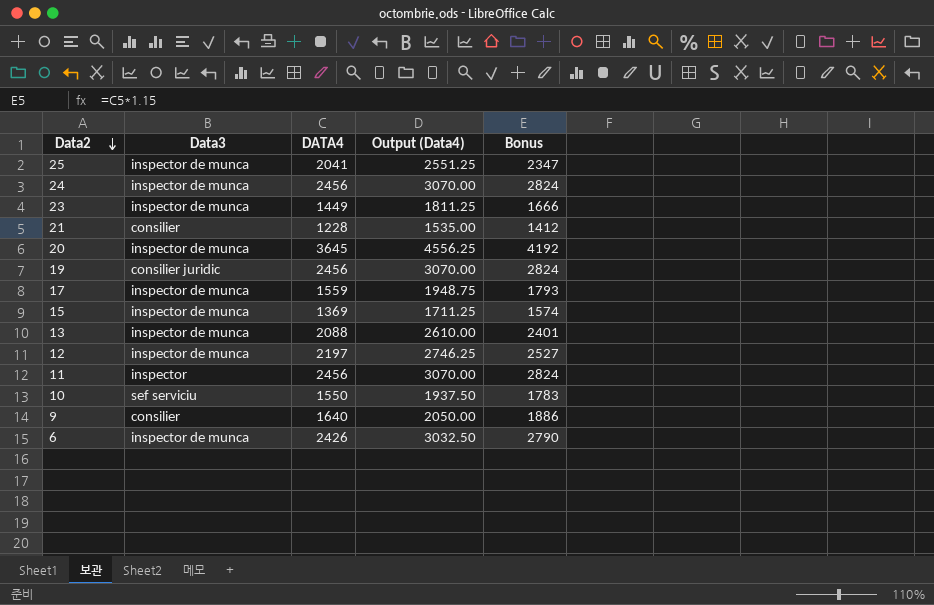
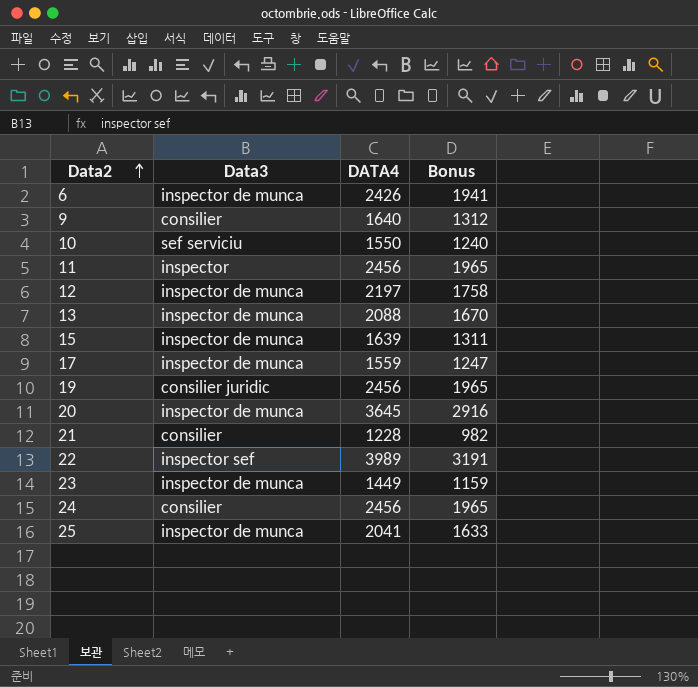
row order: Data2 descending -> Data2 ascending
column Output (Data4) | formula: [DATA4] * 1.25 -> none
column Bonus | formula: [DATA4] * 1.15 -> [DATA4] * 0.8
15 | DATA4: 1369 -> 1639
row 22: none -> inspector sef | 3989 | 3191
24 | Data3: inspector de munca -> consilier

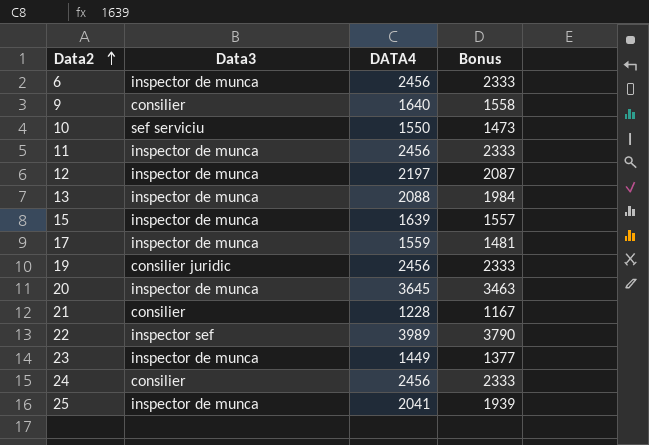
column Bonus | formula: [DATA4] * 0.8 -> [DATA4] * 0.95
6 | DATA4: 2426 -> 2456
11 | Data3: inspector -> inspector de munca

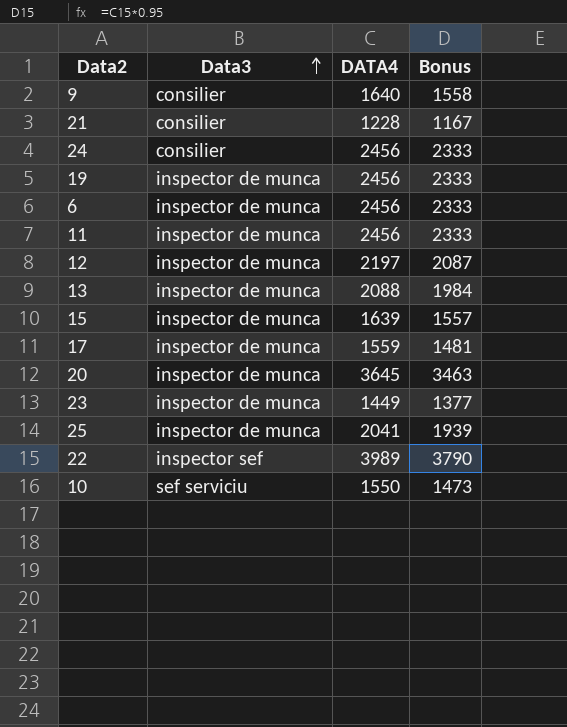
row order: Data2 ascending -> Data3 ascending
19 | Data3: consilier juridic -> inspector de munca

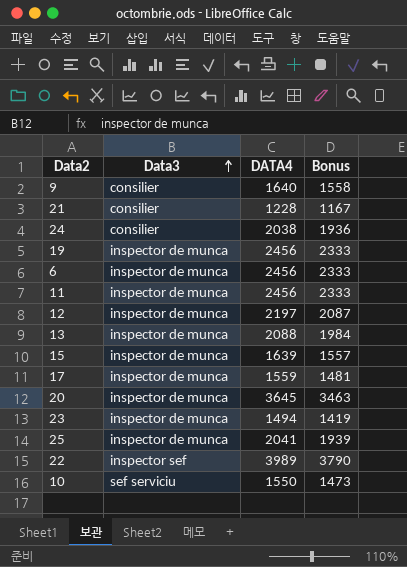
24 | DATA4: 2456 -> 2038
24 | Bonus: 2333 -> 1936
23 | DATA4: 1449 -> 1494
23 | Bonus: 1377 -> 1419

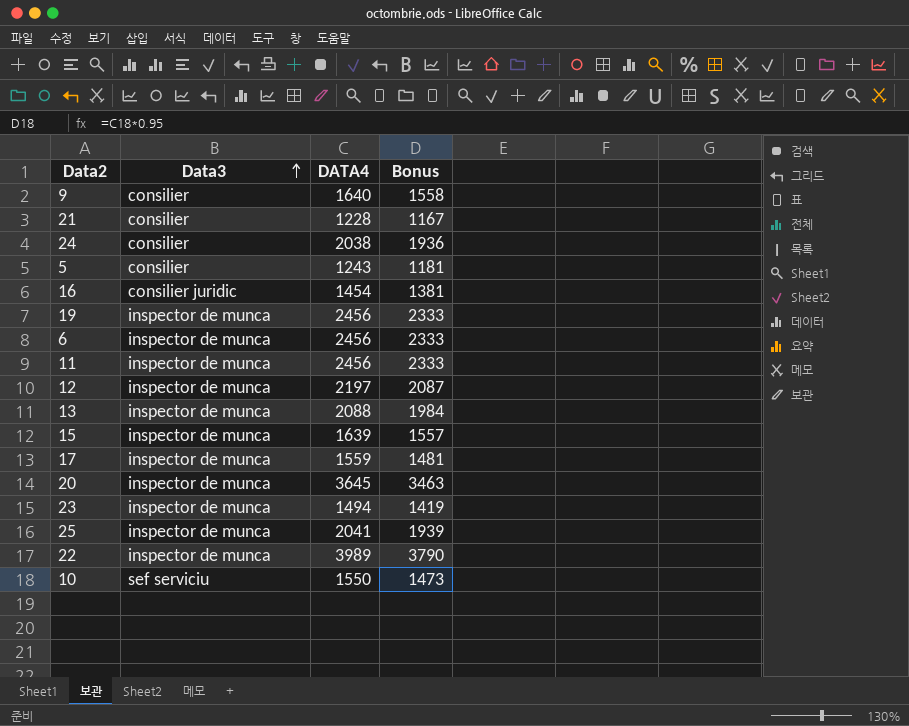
row 5: none -> consilier | 1243 | 1181
row 16: none -> consilier juridic | 1454 | 1381
22 | Data3: inspector sef -> inspector de munca

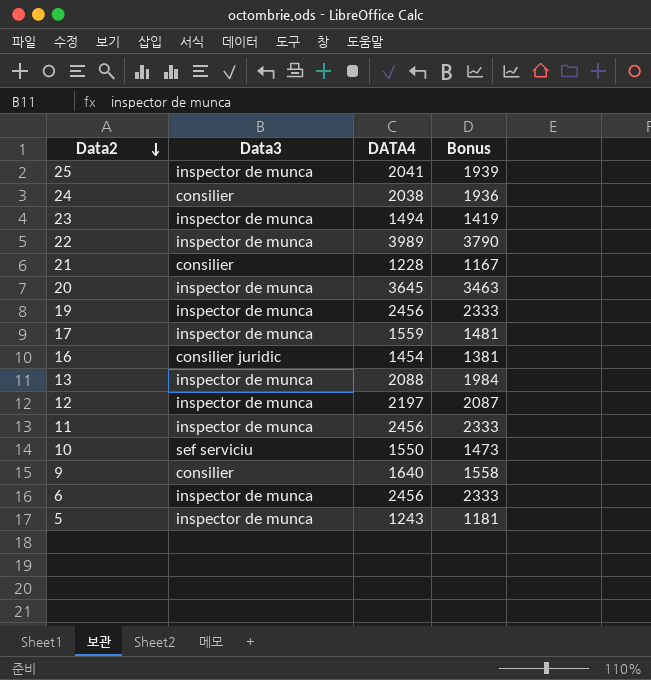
row order: Data3 ascending -> Data2 descending
row 15: inspector de munca | 1639 | 1557 -> none
5 | Data3: consilier -> inspector de munca

